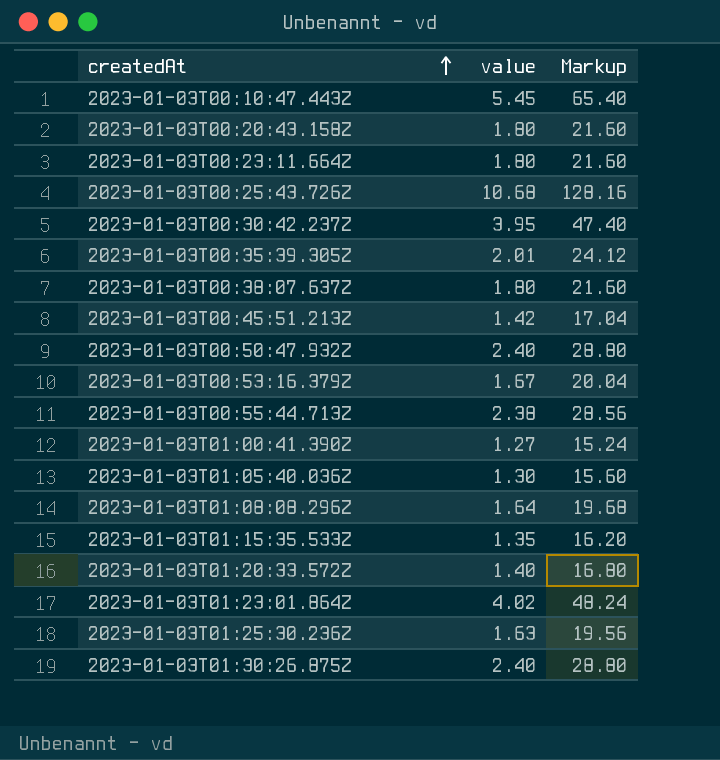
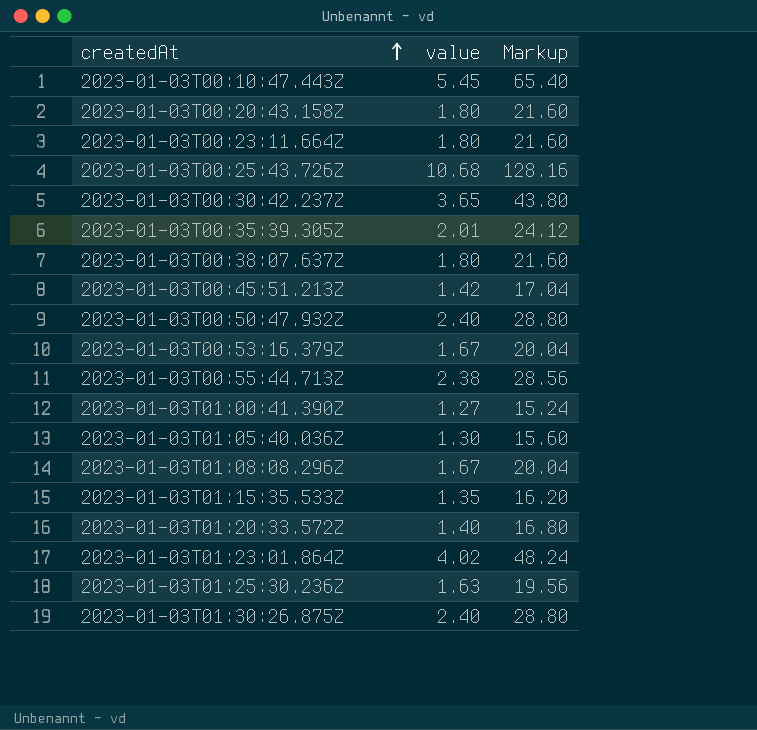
2023-01-03T00:30:42.237Z | value: 3.95 -> 3.65
2023-01-03T00:30:42.237Z | Markup: 47.40 -> 43.80
2023-01-03T01:08:08.296Z | value: 1.64 -> 1.67
2023-01-03T01:08:08.296Z | Markup: 19.68 -> 20.04

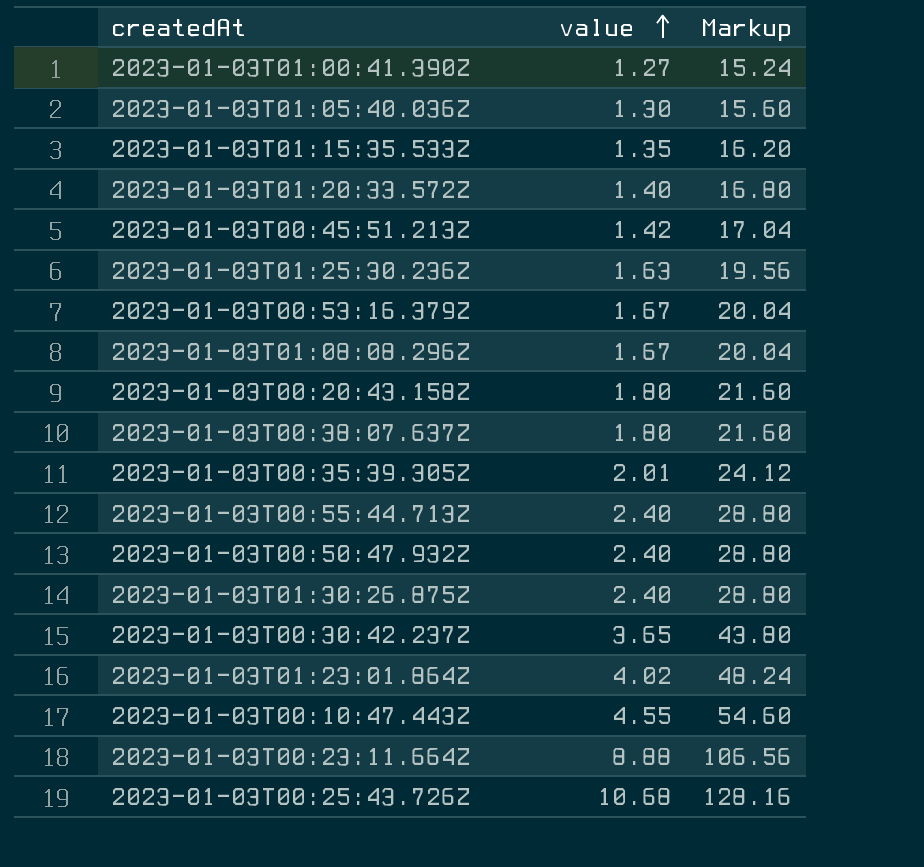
row order: createdAt ascending -> value ascending
2023-01-03T00:55:44.713Z | value: 2.38 -> 2.40
2023-01-03T00:55:44.713Z | Markup: 28.56 -> 28.80
2023-01-03T00:10:47.443Z | value: 5.45 -> 4.55
2023-01-03T00:10:47.443Z | Markup: 65.40 -> 54.60
2023-01-03T00:23:11.664Z | value: 1.80 -> 8.88
2023-01-03T00:23:11.664Z | Markup: 21.60 -> 106.56

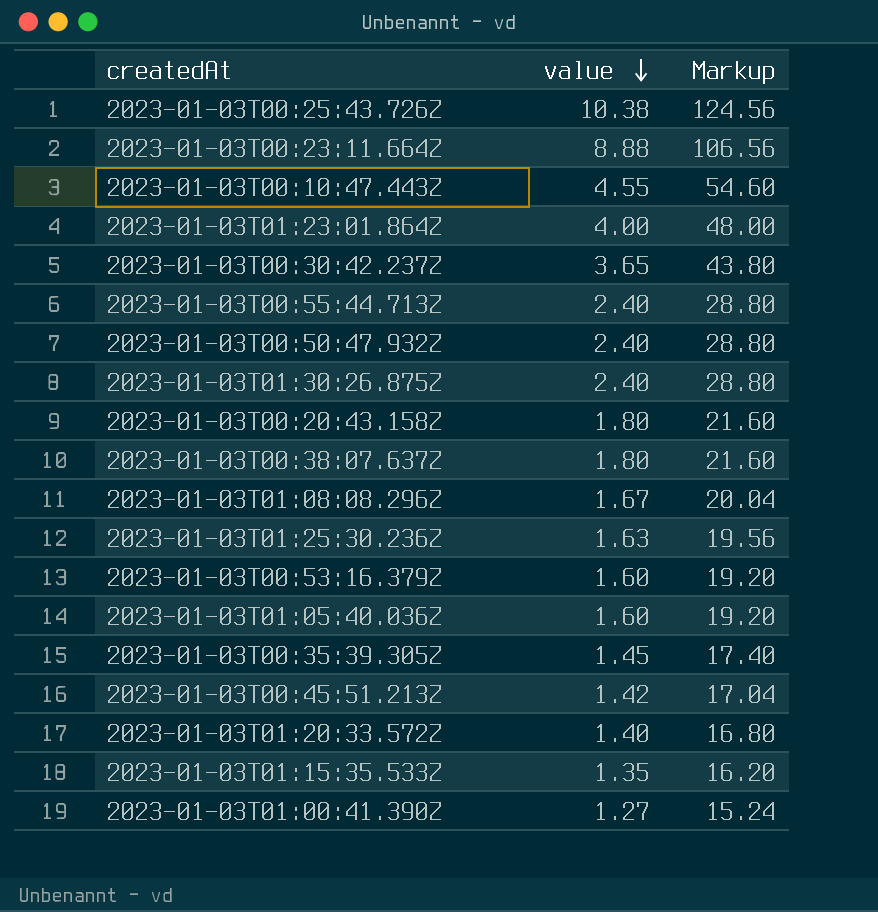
row order: value ascending -> value descending
2023-01-03T00:25:43.726Z | value: 10.68 -> 10.38
2023-01-03T00:25:43.726Z | Markup: 128.16 -> 124.56
2023-01-03T01:23:01.864Z | value: 4.02 -> 4.00
2023-01-03T01:23:01.864Z | Markup: 48.24 -> 48.00
2023-01-03T00:53:16.379Z | value: 1.67 -> 1.60
2023-01-03T00:53:16.379Z | Markup: 20.04 -> 19.20
2023-01-03T01:05:40.036Z | value: 1.30 -> 1.60
2023-01-03T01:05:40.036Z | Markup: 15.60 -> 19.20
2023-01-03T00:35:39.305Z | value: 2.01 -> 1.45
2023-01-03T00:35:39.305Z | Markup: 24.12 -> 17.40

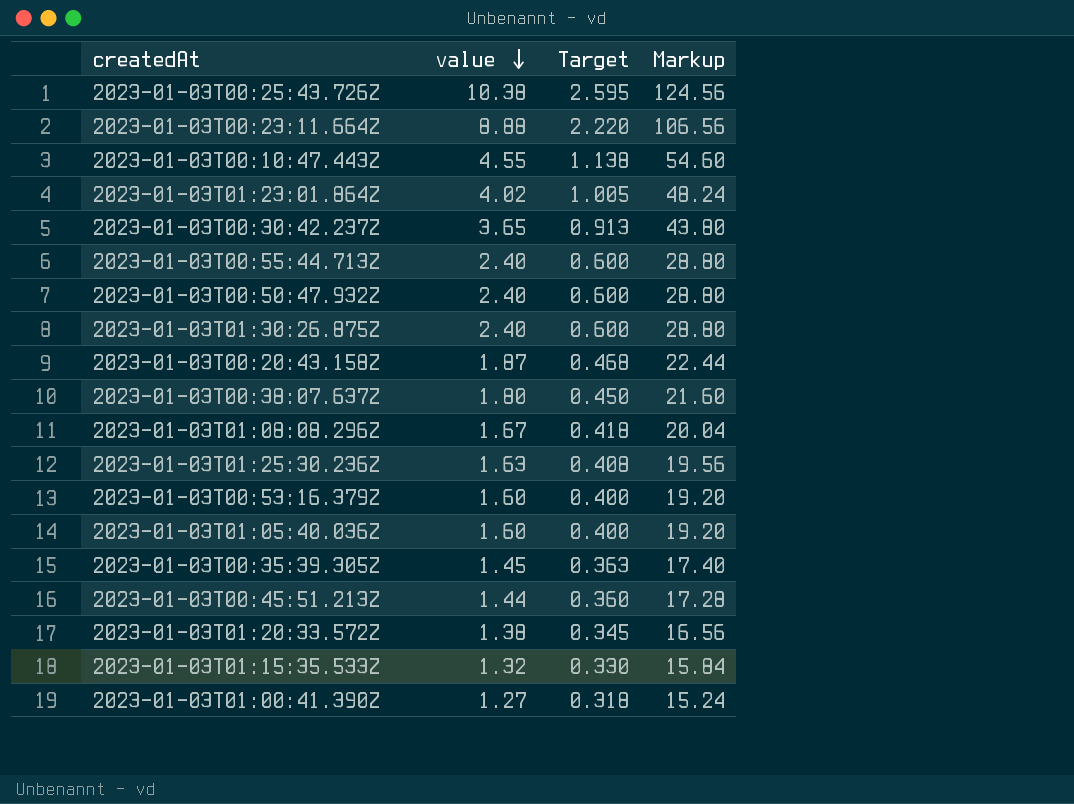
column Target | formula: none -> [value] * 0.25
2023-01-03T01:23:01.864Z | value: 4.00 -> 4.02
2023-01-03T01:23:01.864Z | Markup: 48.00 -> 48.24
2023-01-03T00:20:43.158Z | value: 1.80 -> 1.87
2023-01-03T00:20:43.158Z | Markup: 21.60 -> 22.44
2023-01-03T00:45:51.213Z | value: 1.42 -> 1.44
2023-01-03T00:45:51.213Z | Markup: 17.04 -> 17.28
2023-01-03T01:20:33.572Z | value: 1.40 -> 1.38
2023-01-03T01:20:33.572Z | Markup: 16.80 -> 16.56
2023-01-03T01:15:35.533Z | value: 1.35 -> 1.32
2023-01-03T01:15:35.533Z | Markup: 16.20 -> 15.84

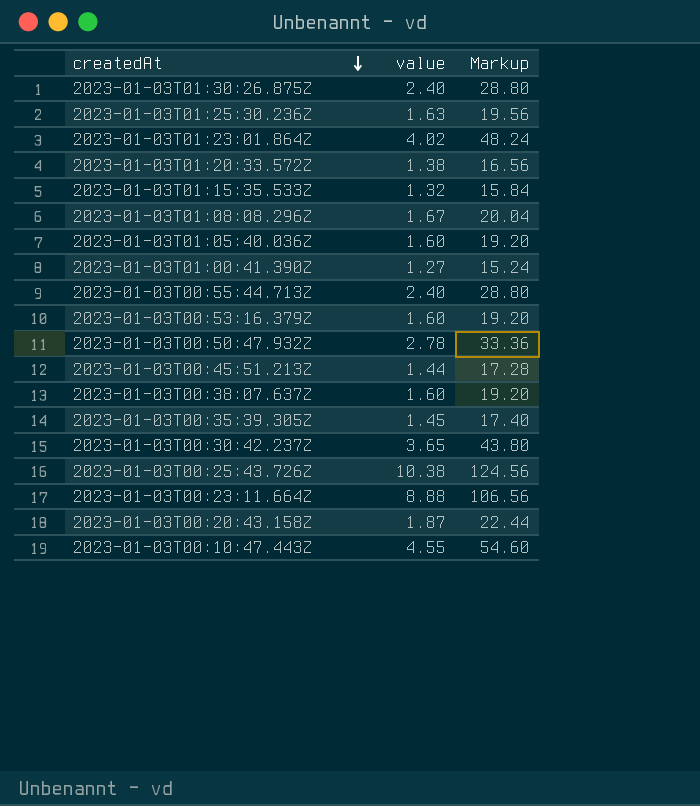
row order: value descending -> createdAt descending
column Target | formula: [value] * 0.25 -> none
2023-01-03T00:50:47.932Z | value: 2.40 -> 2.78
2023-01-03T00:50:47.932Z | Markup: 28.80 -> 33.36
2023-01-03T00:38:07.637Z | value: 1.80 -> 1.60
2023-01-03T00:38:07.637Z | Markup: 21.60 -> 19.20

